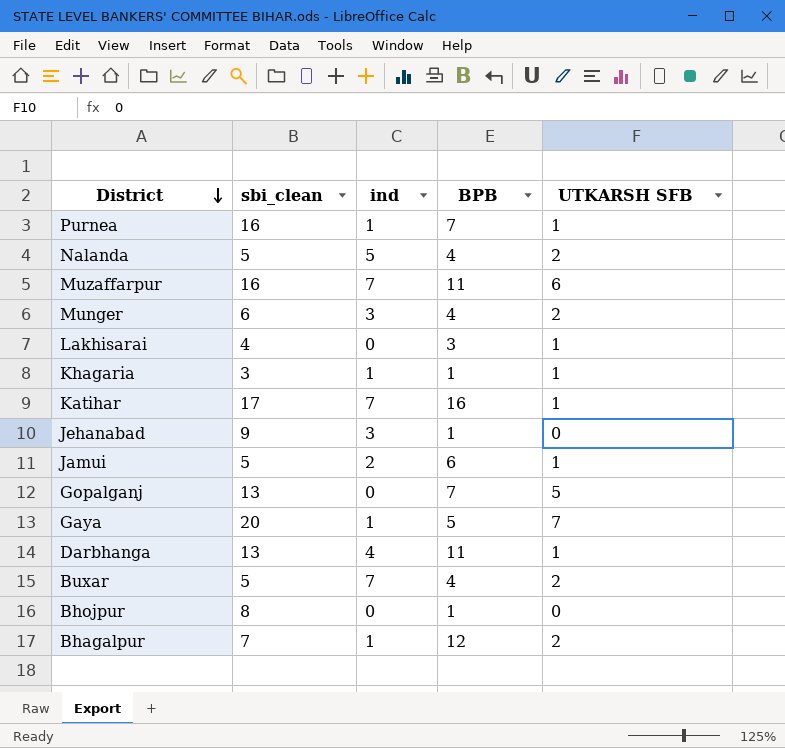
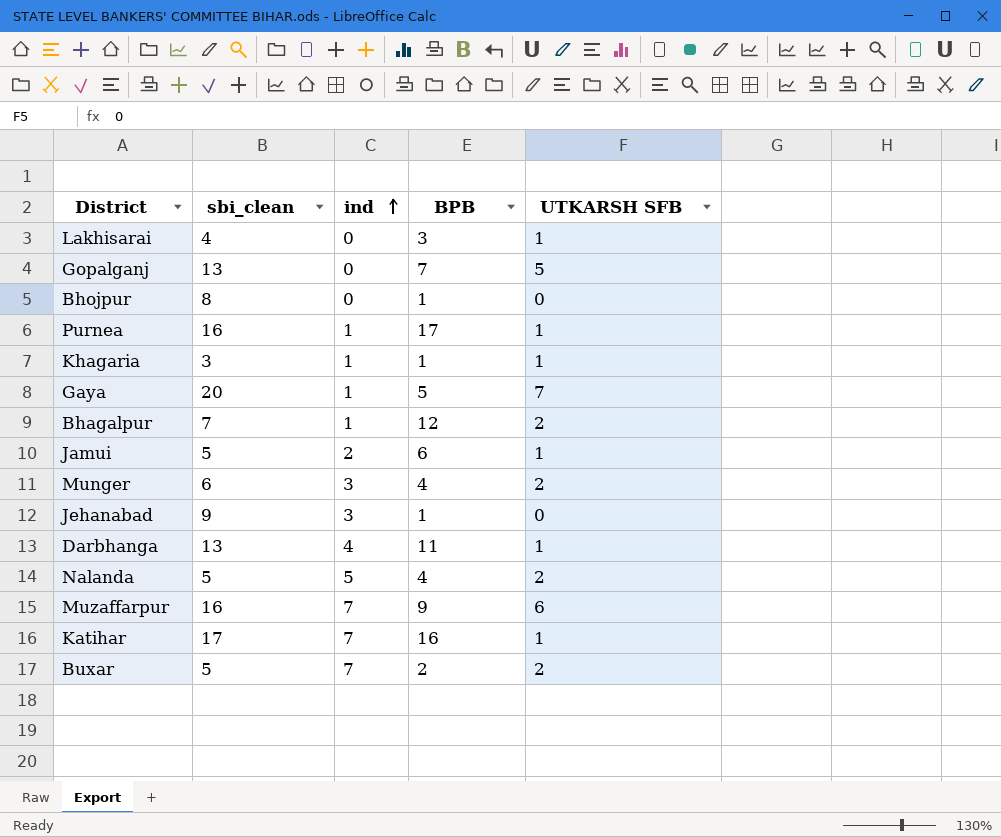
row order: District descending -> ind ascending
Purnea | BPB: 7 -> 17
Muzaffarpur | BPB: 11 -> 9
Buxar | BPB: 4 -> 2

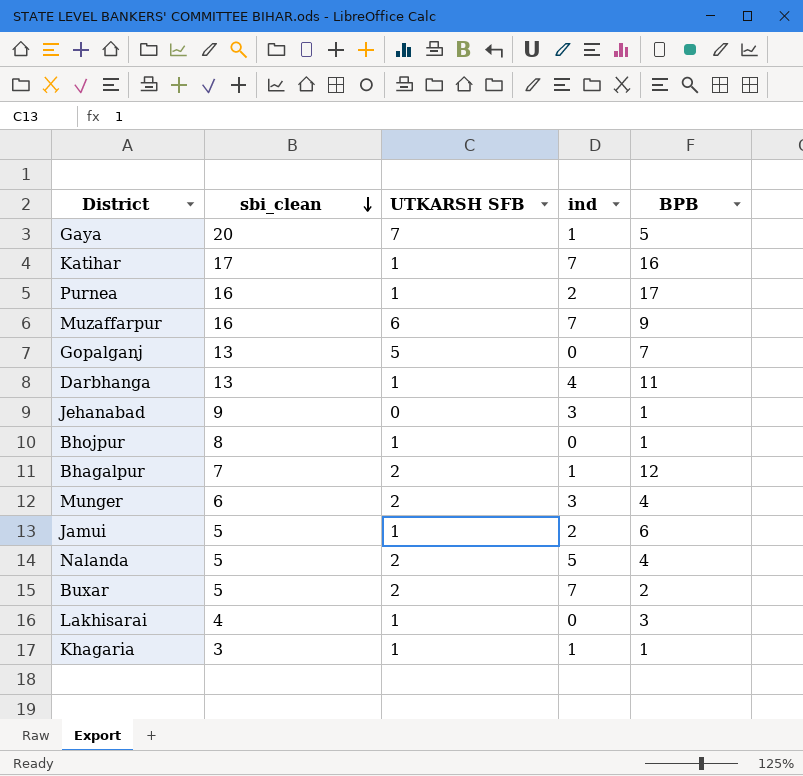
row order: ind ascending -> sbi_clean descending
column UTKARSH SFB | position: 5 -> 3
Purnea | ind: 1 -> 2
Bhojpur | UTKARSH SFB: 0 -> 1

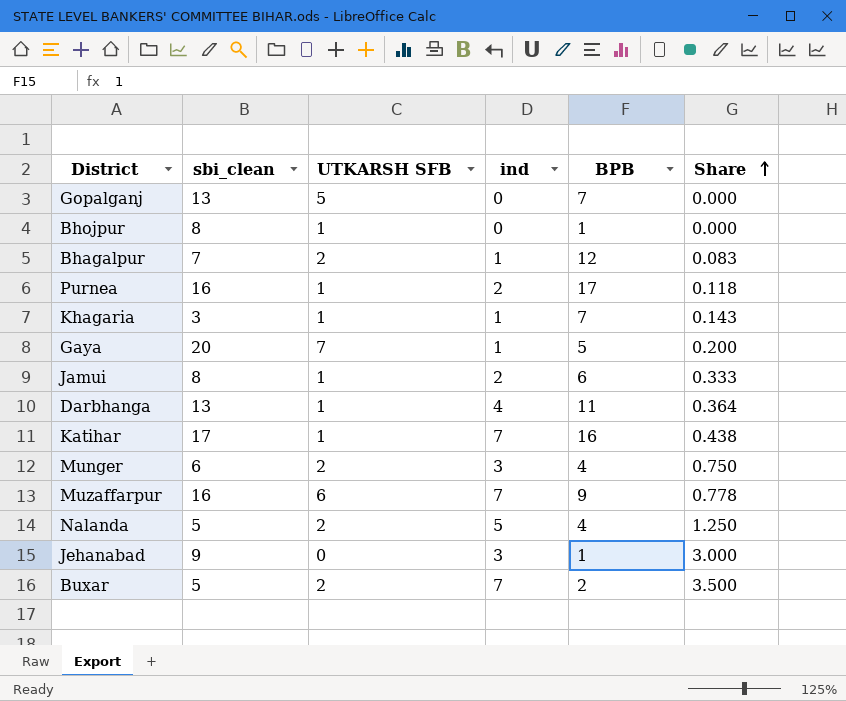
row order: sbi_clean descending -> Share ascending
column Share | formula: none -> [ind] / [BPB]
row Lakhisarai: 4 | 1 | 0 | 3 -> none
Khagaria | BPB: 1 -> 7
Jamui | sbi_clean: 5 -> 8

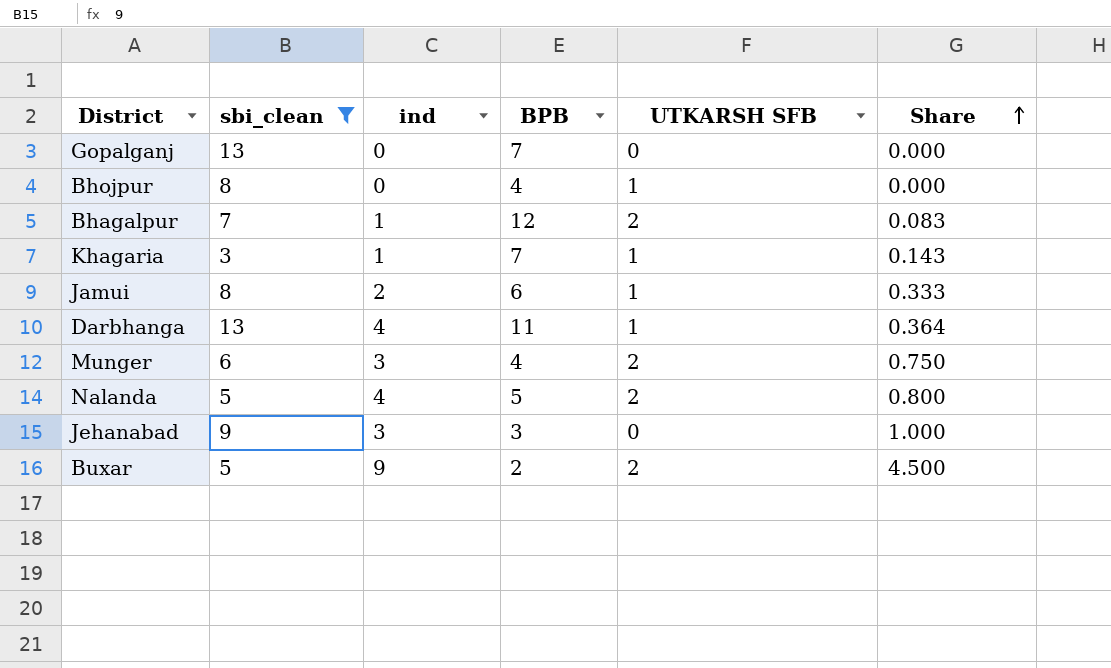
filter: none -> sbi_clean <= 13
column UTKARSH SFB | position: 3 -> 5
Gopalganj | UTKARSH SFB: 5 -> 0
Bhojpur | BPB: 1 -> 4
Nalanda | ind: 5 -> 4
Nalanda | BPB: 4 -> 5
Nalanda | Share: 1.250 -> 0.800
Jehanabad | BPB: 1 -> 3
Jehanabad | Share: 3.000 -> 1.000
Buxar | ind: 7 -> 9
Buxar | Share: 3.500 -> 4.500

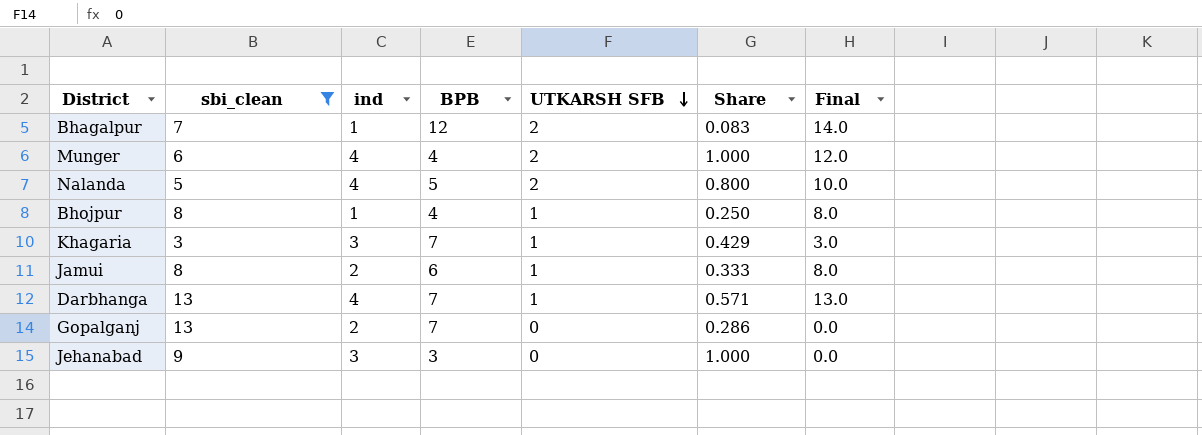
row order: Share ascending -> UTKARSH SFB descending
column Final | formula: none -> [sbi_clean] * [UTKARSH SFB]
row Buxar: 5 | 9 | 2 | 2 | 4.500 -> none
Munger | ind: 3 -> 4
Munger | Share: 0.750 -> 1.000
Bhojpur | ind: 0 -> 1
Bhojpur | Share: 0.000 -> 0.250
Khagaria | ind: 1 -> 3
Khagaria | Share: 0.143 -> 0.429
Darbhanga | BPB: 11 -> 7
Darbhanga | Share: 0.364 -> 0.571
Gopalganj | ind: 0 -> 2
Gopalganj | Share: 0.000 -> 0.286

